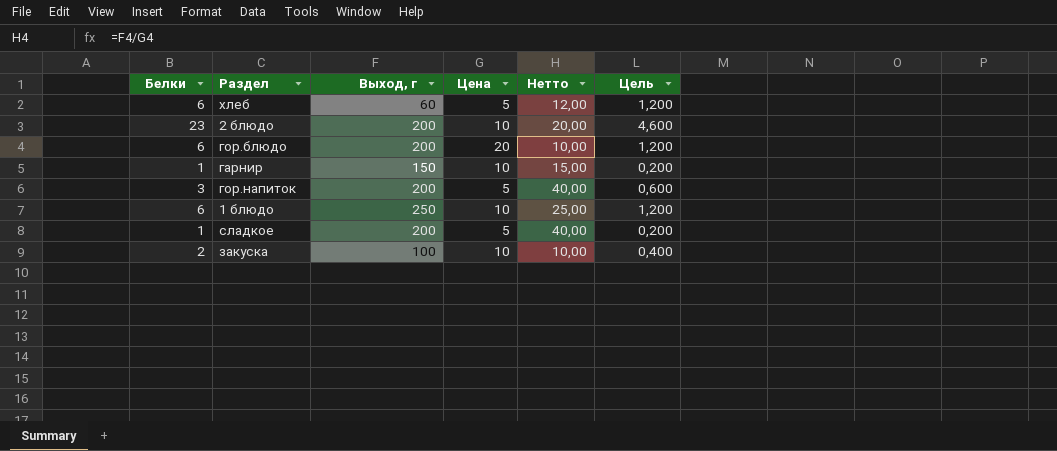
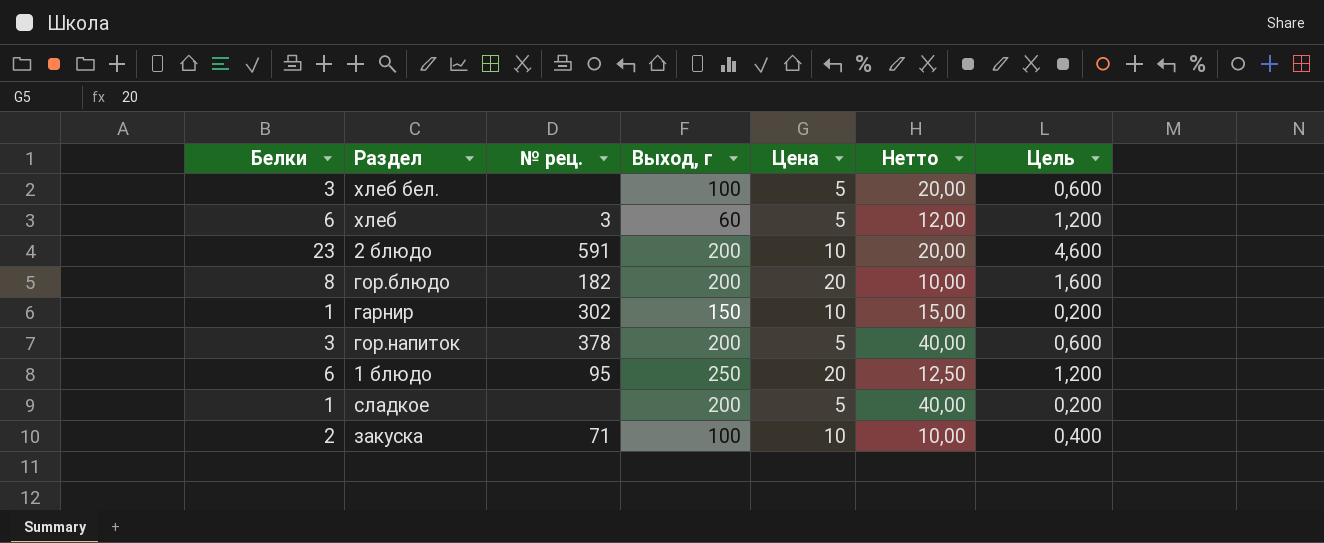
column № рец. | position: none -> 3
row хлеб бел.: none -> 3 | none | 100 | 5 | 20,00 | 0,600
гор.блюдо | Белки: 6 -> 8
гор.блюдо | Цель: 1,200 -> 1,600
1 блюдо | Цена: 10 -> 20
1 блюдо | Нетто: 25,00 -> 12,50

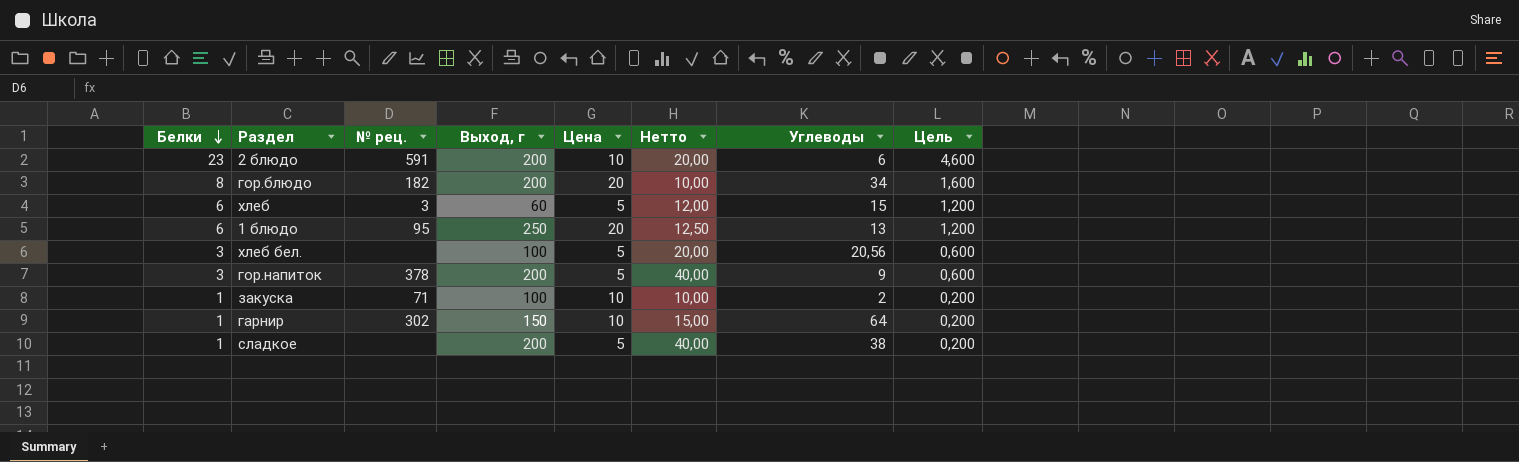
row order: none -> Белки descending
column Углеводы | position: none -> 7
закуска | Белки: 2 -> 1
закуска | Цель: 0,400 -> 0,200

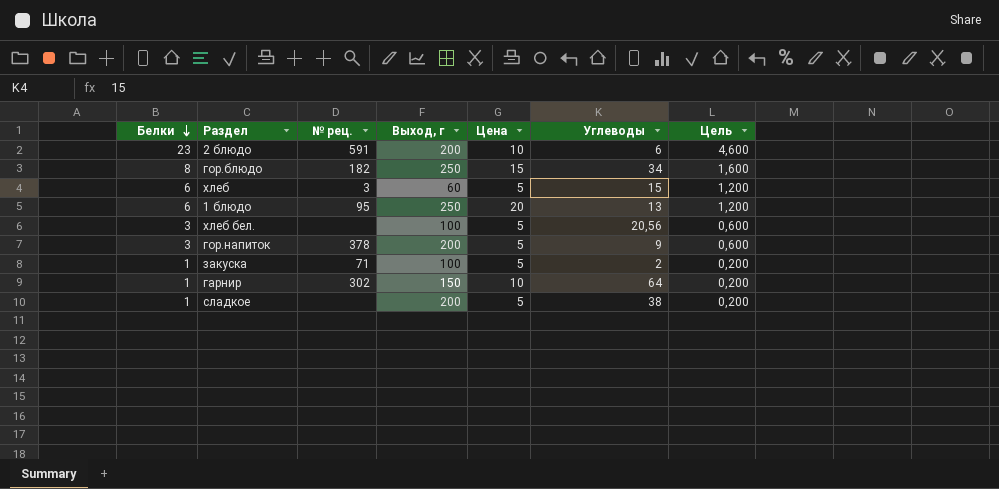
column Нетто | formula: [Выход, г] / [Цена] -> none
гор.блюдо | Выход, г: 200 -> 250
гор.блюдо | Цена: 20 -> 15
закуска | Цена: 10 -> 5

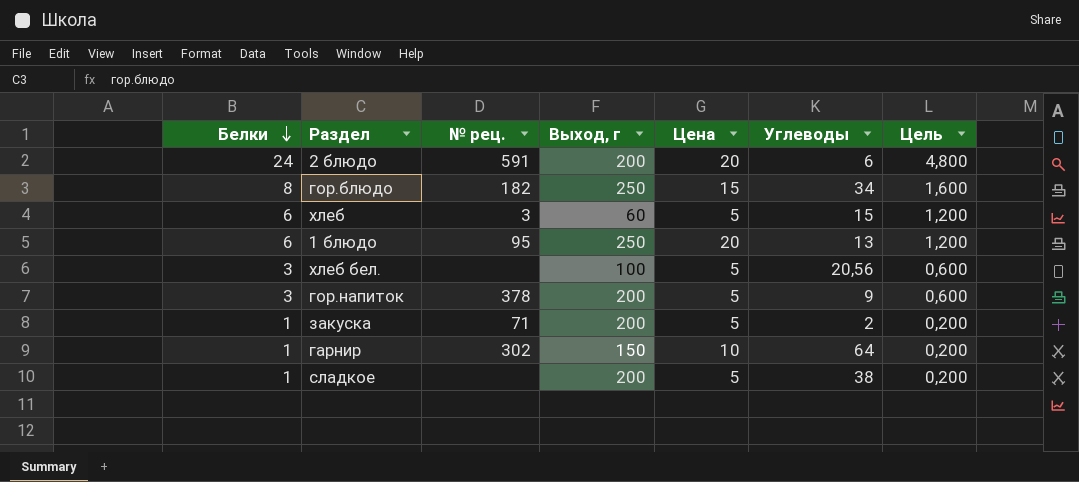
2 блюдо | Белки: 23 -> 24
2 блюдо | Цена: 10 -> 20
2 блюдо | Цель: 4,600 -> 4,800
закуска | Выход, г: 100 -> 200

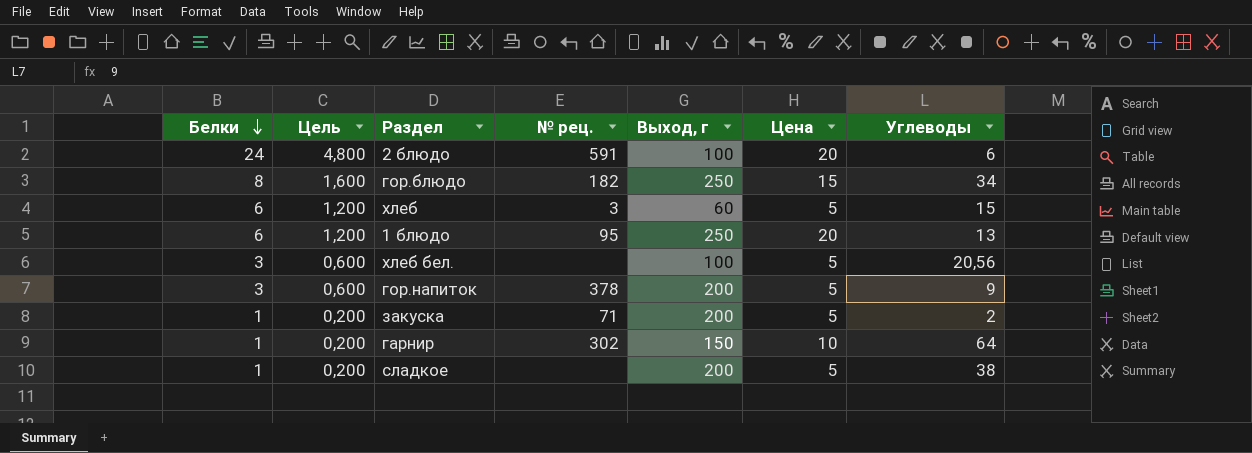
column Цель | position: 7 -> 2
2 блюдо | Выход, г: 200 -> 100

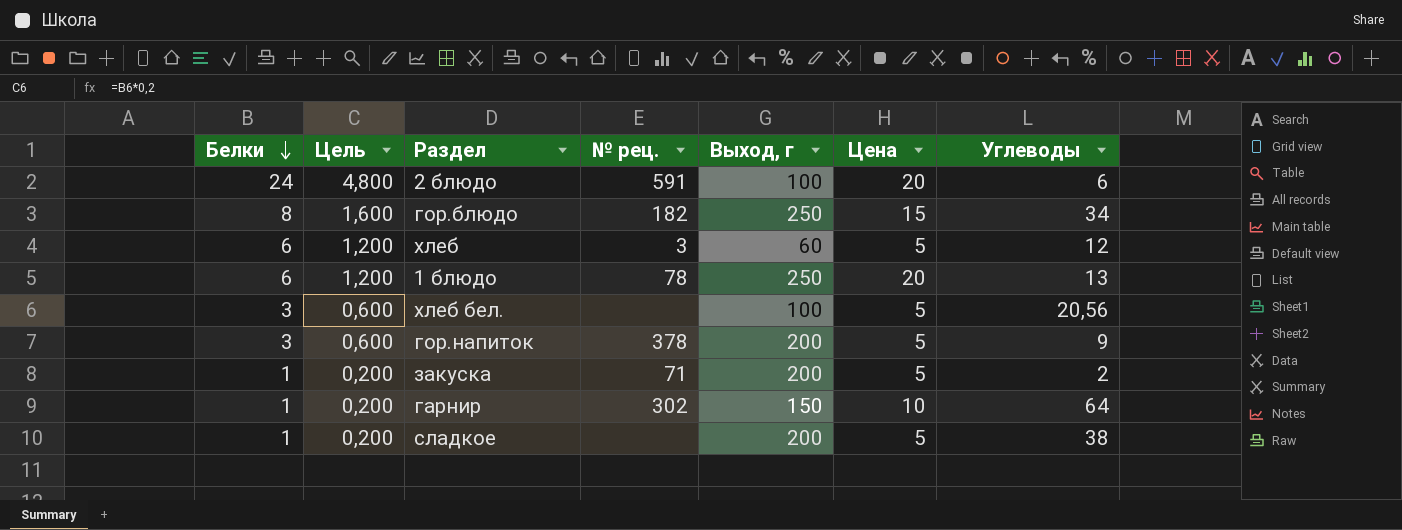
хлеб | Углеводы: 15 -> 12
1 блюдо | № рец.: 95 -> 78

